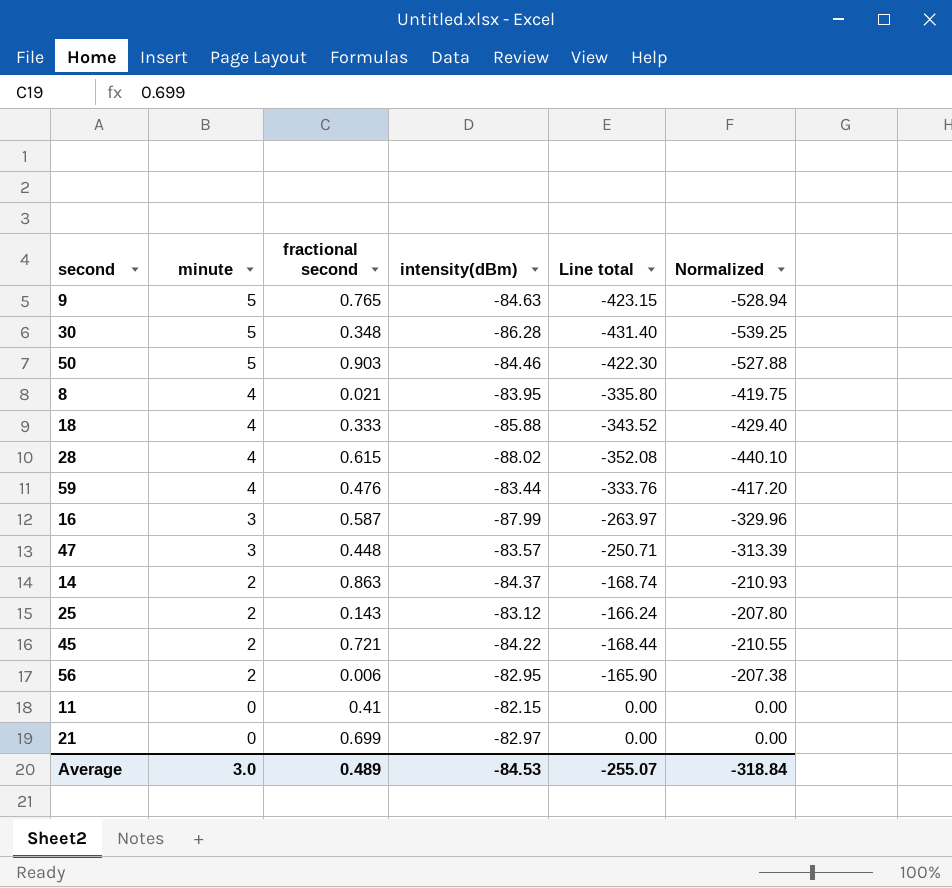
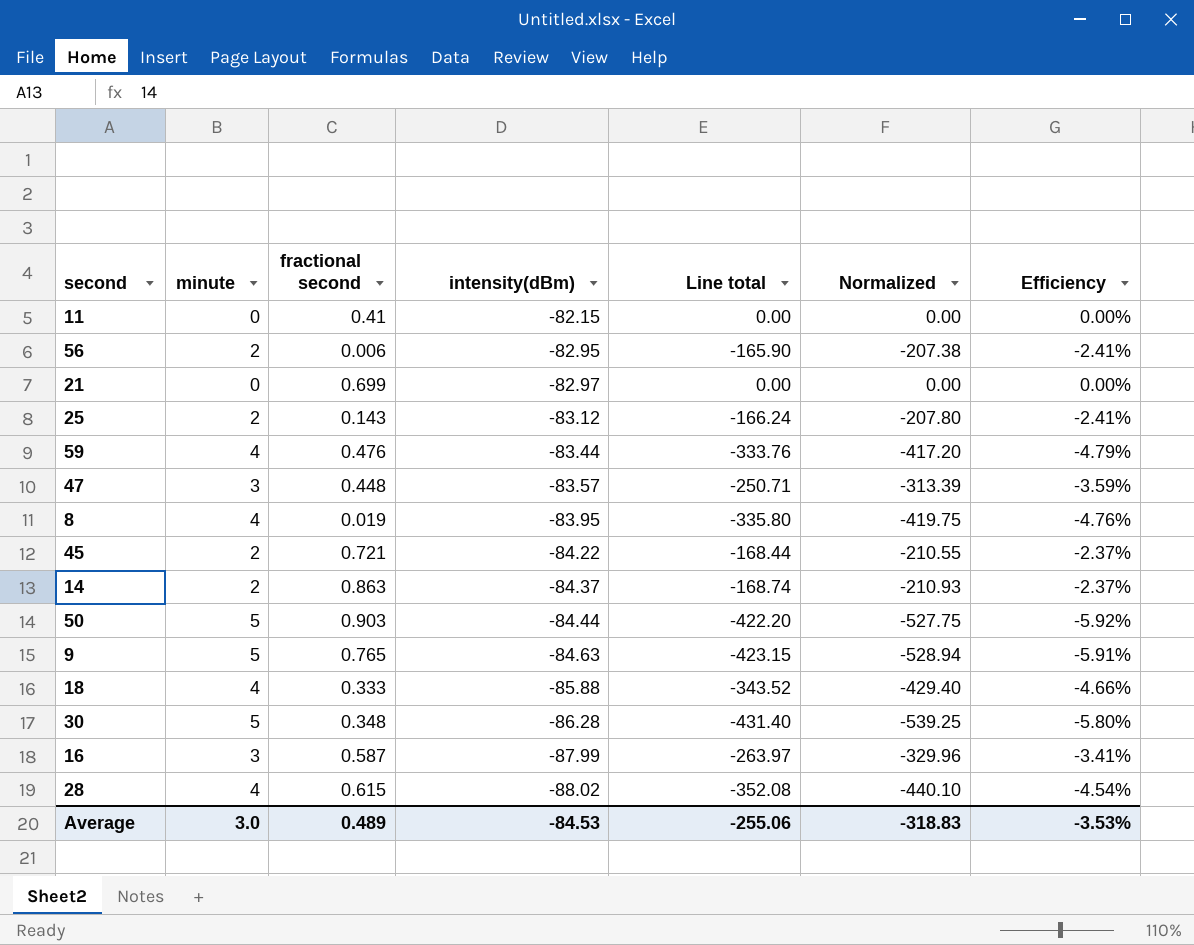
row order: minute descending -> intensity(dBm) descending
column Efficiency | formula: none -> [minute] / [intensity(dBm)]
8 | fractional second: 0.021 -> 0.019
50 | intensity(dBm): -84.46 -> -84.44
50 | Line total: -422.30 -> -422.20
50 | Normalized: -527.88 -> -527.75
Average | Line total: -255.07 -> -255.06
Average | Normalized: -318.84 -> -318.83

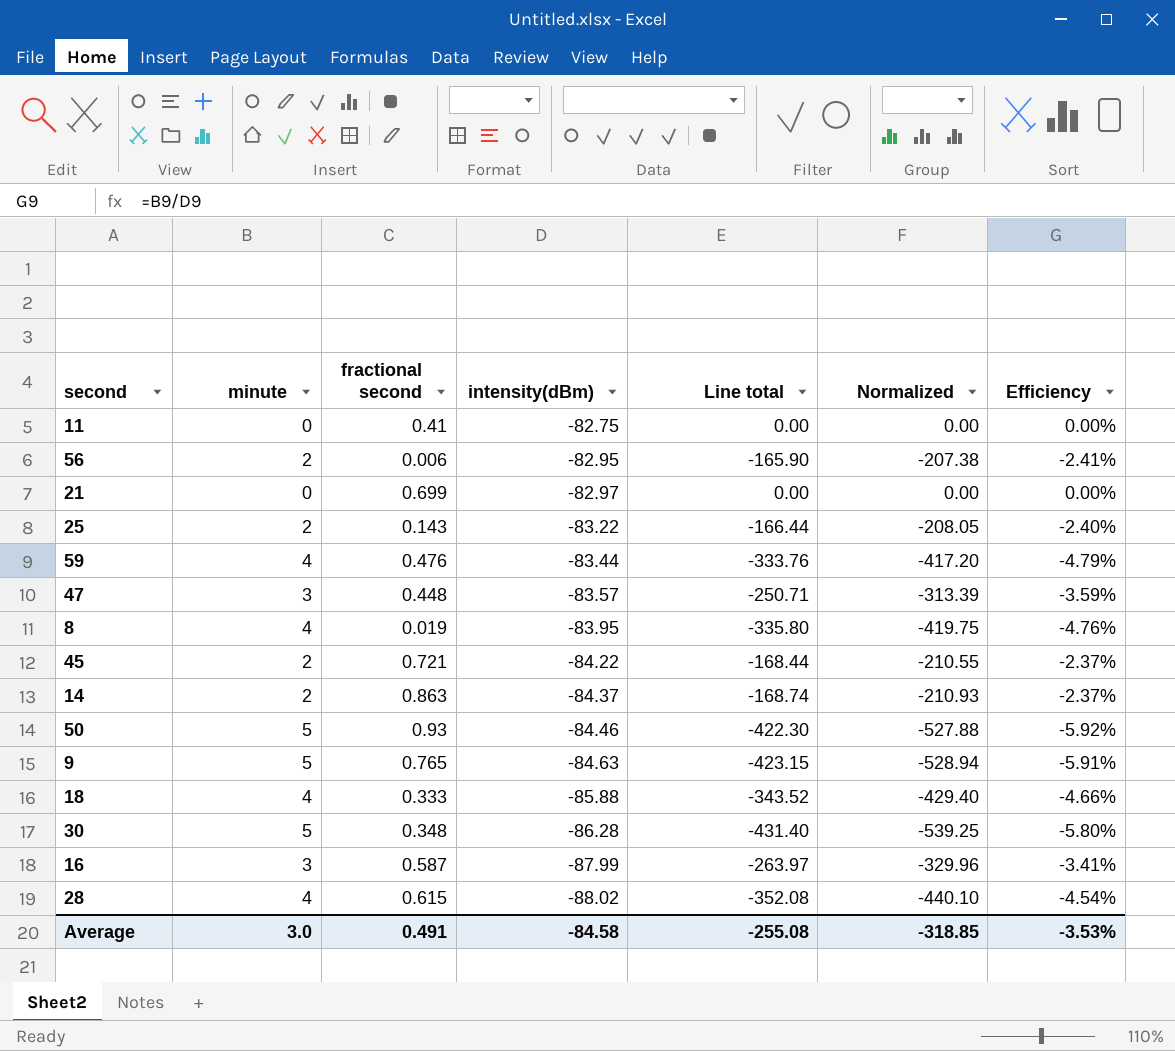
11 | intensity(dBm): -82.15 -> -82.75
25 | intensity(dBm): -83.12 -> -83.22
25 | Line total: -166.24 -> -166.44
25 | Normalized: -207.80 -> -208.05
25 | Efficiency: -2.41% -> -2.40%
50 | fractional second: 0.903 -> 0.93
50 | intensity(dBm): -84.44 -> -84.46
50 | Line total: -422.20 -> -422.30
50 | Normalized: -527.75 -> -527.88
Average | fractional second: 0.489 -> 0.491
Average | intensity(dBm): -84.53 -> -84.58
Average | Line total: -255.06 -> -255.08
Average | Normalized: -318.83 -> -318.85

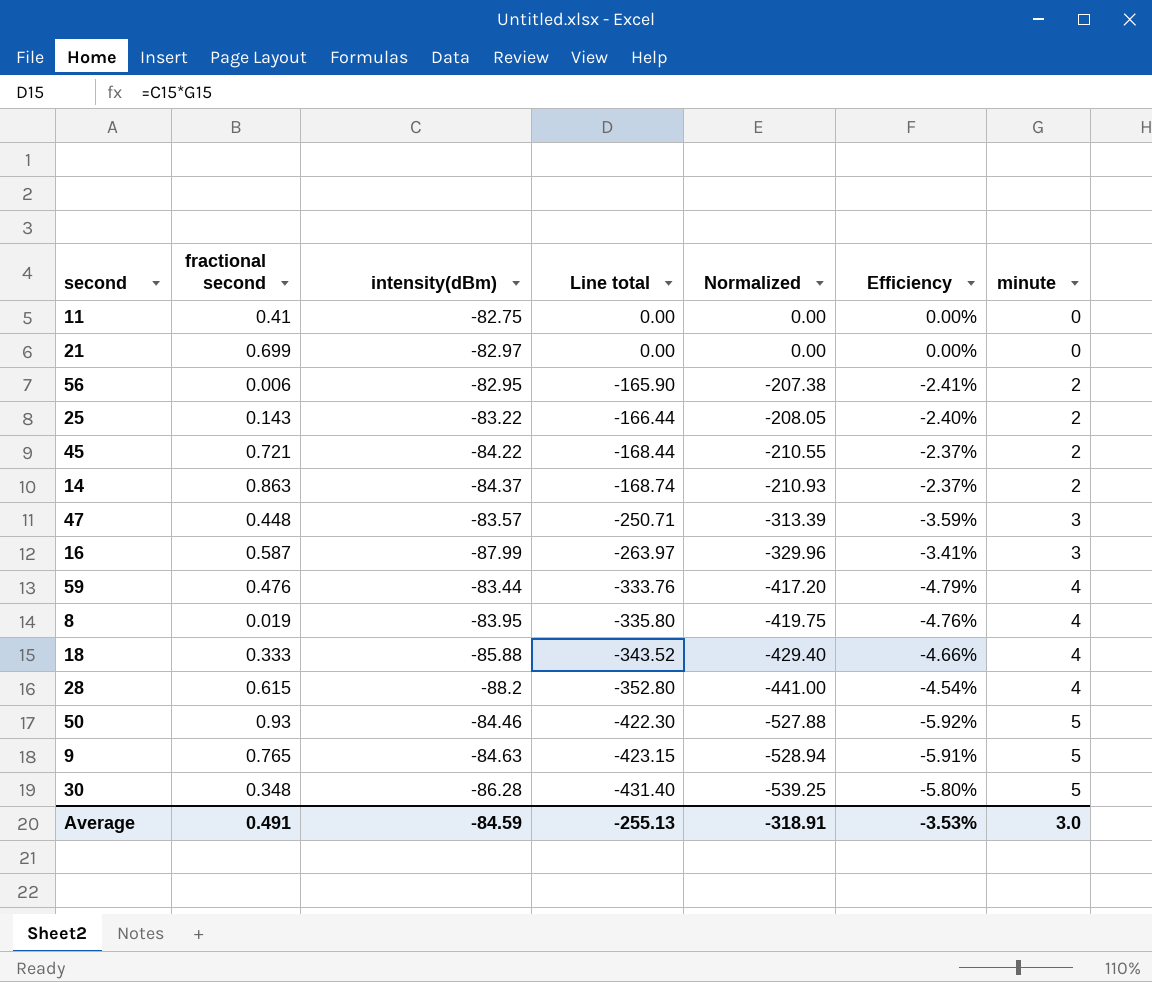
row order: intensity(dBm) descending -> Line total descending
column minute | position: 2 -> 7
28 | intensity(dBm): -88.02 -> -88.2
28 | Line total: -352.08 -> -352.80
28 | Normalized: -440.10 -> -441.00
Average | intensity(dBm): -84.58 -> -84.59
Average | Line total: -255.08 -> -255.13
Average | Normalized: -318.85 -> -318.91

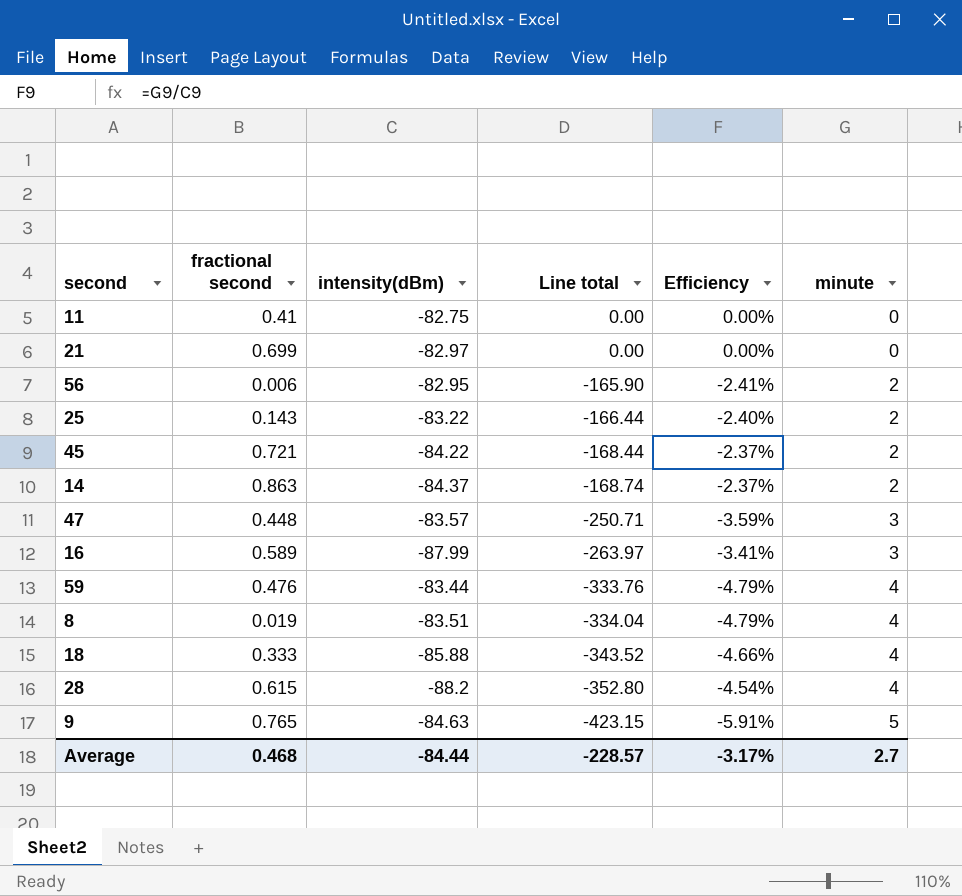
column Normalized | formula: [Line total] * 1.25 -> none
row 50: 0.93 | -84.46 | -422.30 | -527.88 | -5.92% | 5 -> none
row 30: 0.348 | -86.28 | -431.40 | -539.25 | -5.80% | 5 -> none
16 | fractional second: 0.587 -> 0.589
8 | intensity(dBm): -83.95 -> -83.51
8 | Line total: -335.80 -> -334.04
8 | Efficiency: -4.76% -> -4.79%
Average | fractional second: 0.491 -> 0.468
Average | intensity(dBm): -84.59 -> -84.44
Average | Line total: -255.13 -> -228.57
Average | Efficiency: -3.53% -> -3.17%
Average | minute: 3.0 -> 2.7

